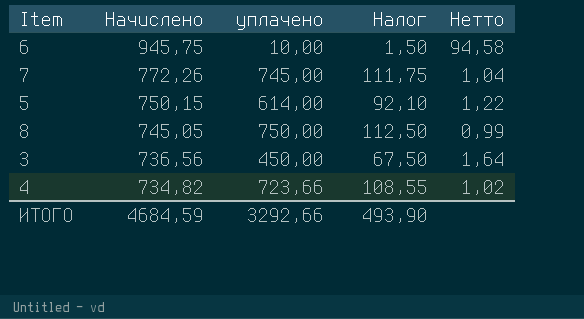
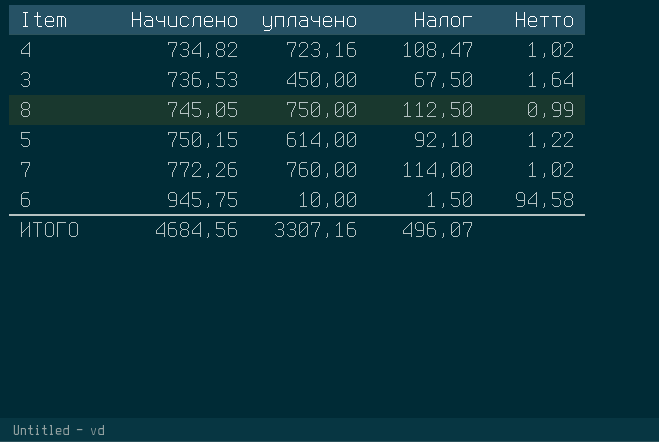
row order: Начислено descending -> Начислено ascending
4 | уплачено: 723,66 -> 723,16
4 | Налог: 108,55 -> 108,47
3 | Начислено: 736,56 -> 736,53
7 | уплачено: 745,00 -> 760,00
7 | Налог: 111,75 -> 114,00
7 | Нетто: 1,04 -> 1,02
ИТОГО | Начислено: 4684,59 -> 4684,56
ИТОГО | уплачено: 3292,66 -> 3307,16
ИТОГО | Налог: 493,90 -> 496,07

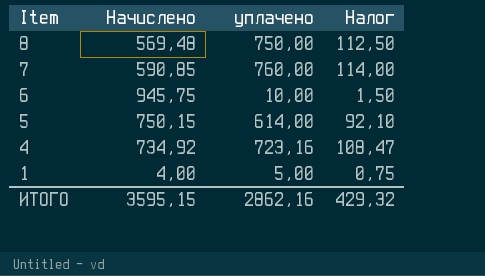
row order: Начислено ascending -> Item descending
column Нетто | formula: [Начислено] / [уплачено] -> none
row 3: 736,53 | 450,00 | 67,50 | 1,64 -> none
8 | Начислено: 745,05 -> 569,48
7 | Начислено: 772,26 -> 590,85
4 | Начислено: 734,82 -> 734,92
row 1: none -> 4,00 | 5,00 | 0,75
ИТОГО | Начислено: 4684,56 -> 3595,15
ИТОГО | уплачено: 3307,16 -> 2862,16
ИТОГО | Налог: 496,07 -> 429,32

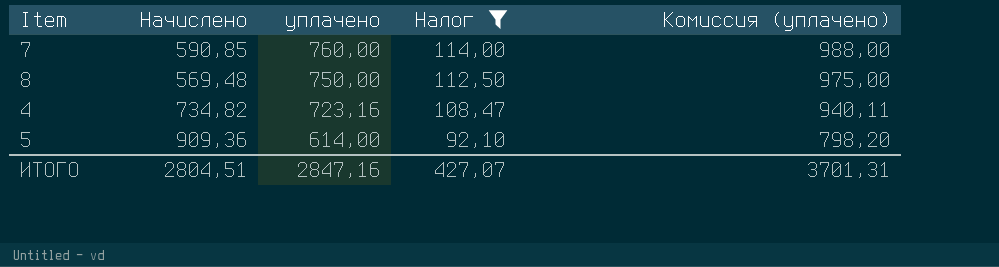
filter: none -> Налог >= 92,10
row order: Item descending -> уплачено descending
column Комиссия (уплачено) | formula: none -> [уплачено] * 1,3
4 | Начислено: 734,92 -> 734,82
5 | Начислено: 750,15 -> 909,36
ИТОГО | Начислено: 3595,15 -> 2804,51
ИТОГО | уплачено: 2862,16 -> 2847,16
ИТОГО | Налог: 429,32 -> 427,07

